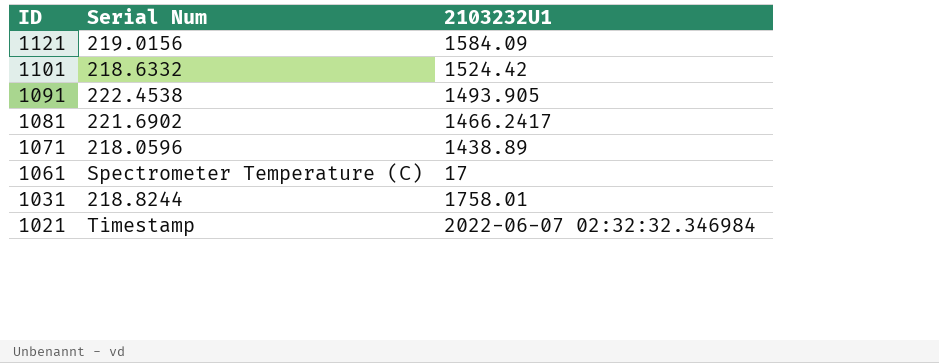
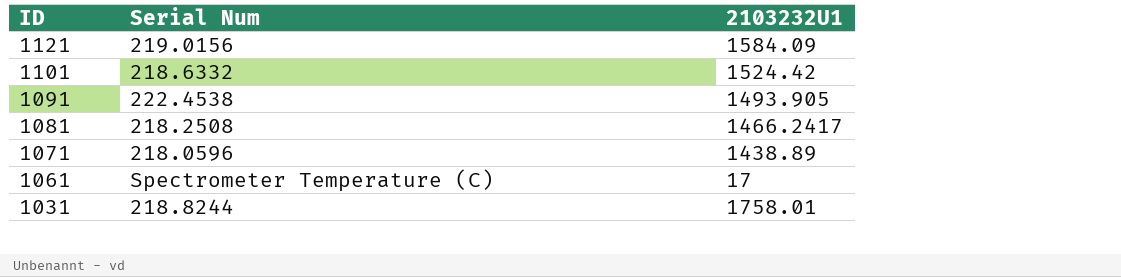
row 1021: Timestamp | 2022-06-07 02:32:32.346984 -> none
1081 | Serial Num: 221.6902 -> 218.2508

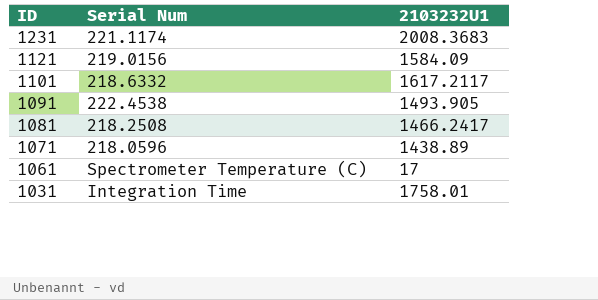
row 1231: none -> 221.1174 | 2008.3683
1101 | 2103232U1: 1524.42 -> 1617.2117
1031 | Serial Num: 218.8244 -> Integration Time

